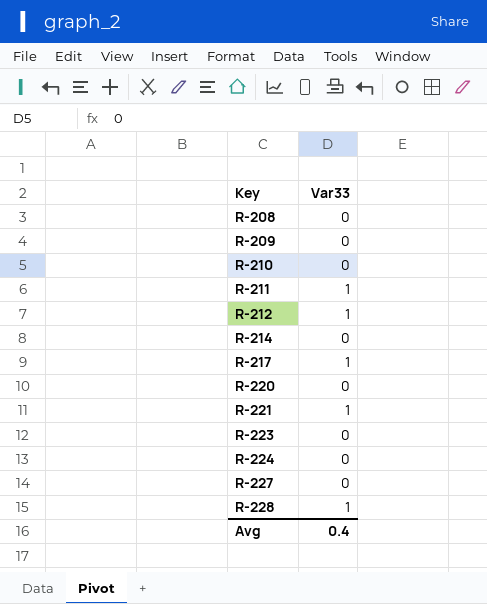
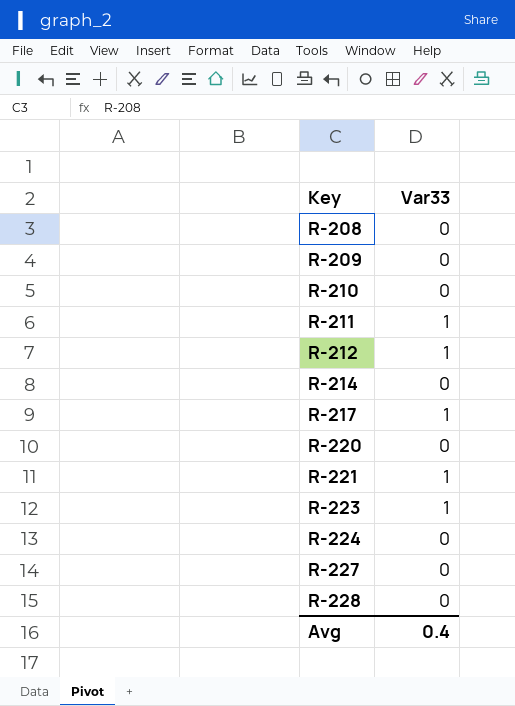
R-223 | Var33: 0 -> 1
R-228 | Var33: 1 -> 0

